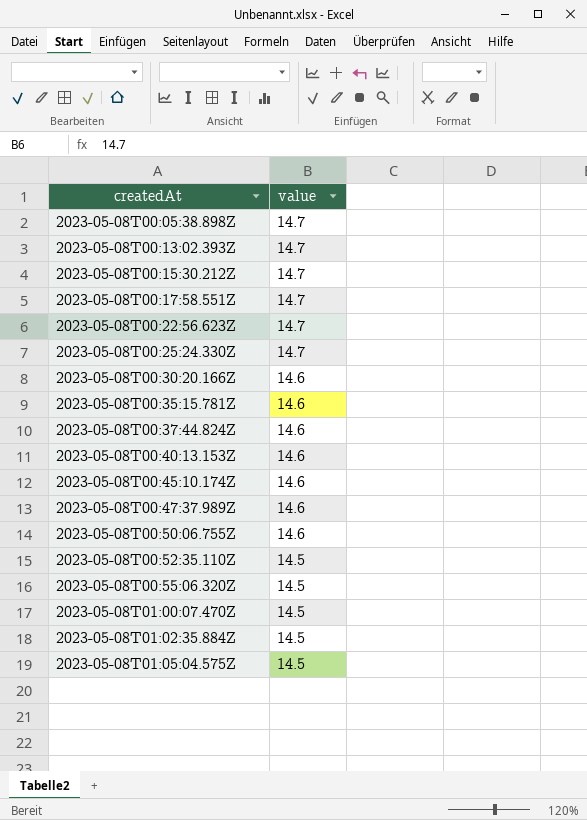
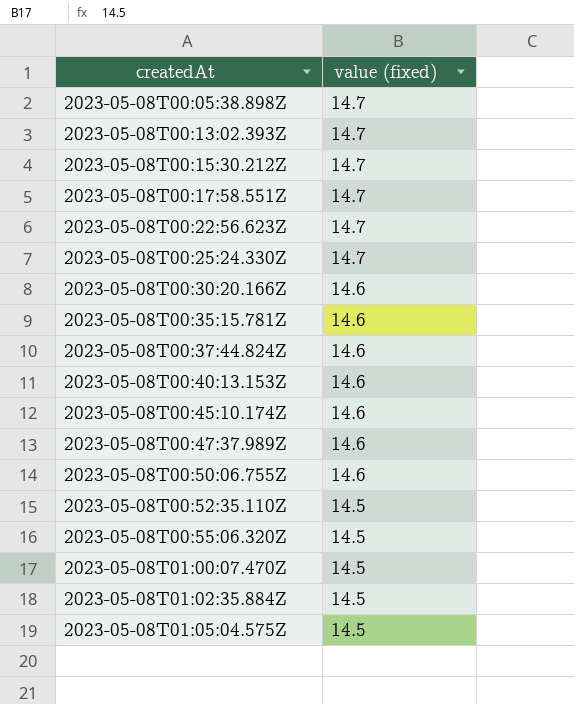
column name: value -> value (fixed)

